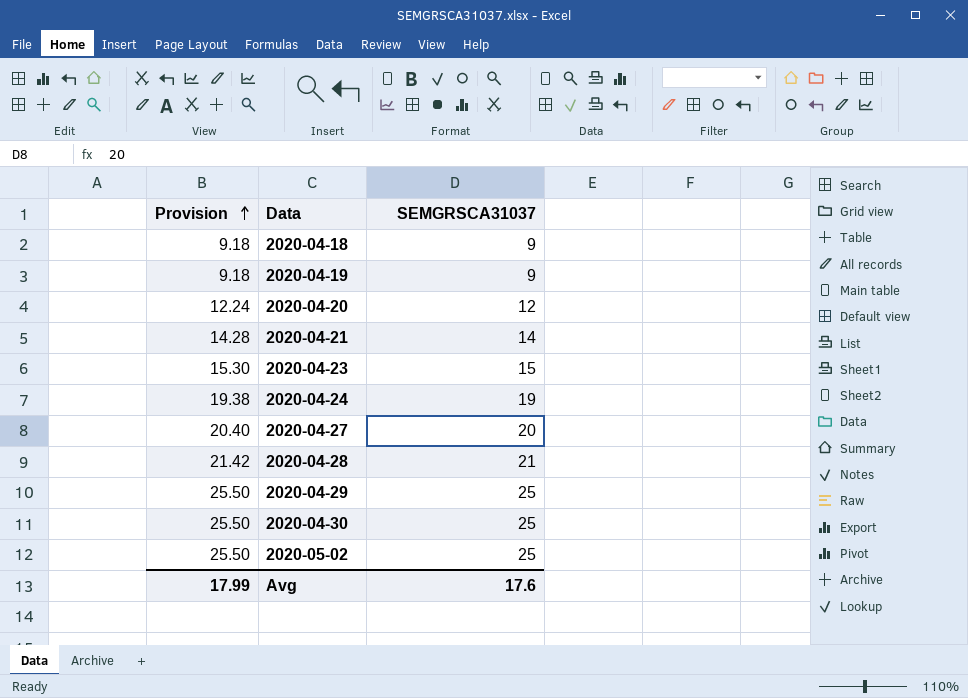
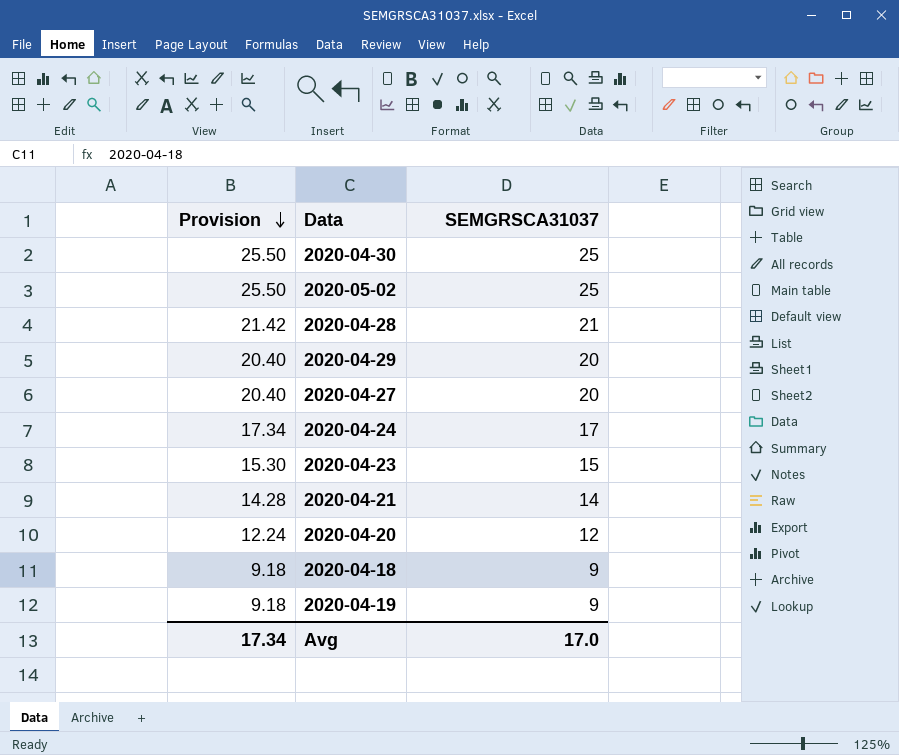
row order: Provision ascending -> Provision descending
2020-04-29 | Provision: 25.50 -> 20.40
2020-04-29 | SEMGRSCA31037: 25 -> 20
2020-04-24 | Provision: 19.38 -> 17.34
2020-04-24 | SEMGRSCA31037: 19 -> 17
Avg | Provision: 17.99 -> 17.34
Avg | SEMGRSCA31037: 17.6 -> 17.0

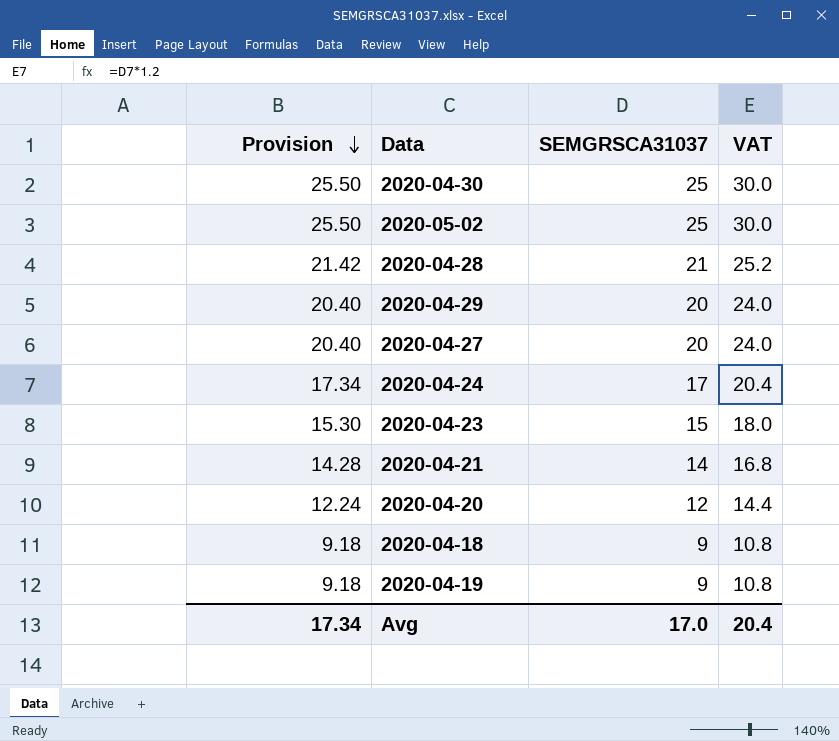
column VAT | formula: none -> [SEMGRSCA31037] * 1.2

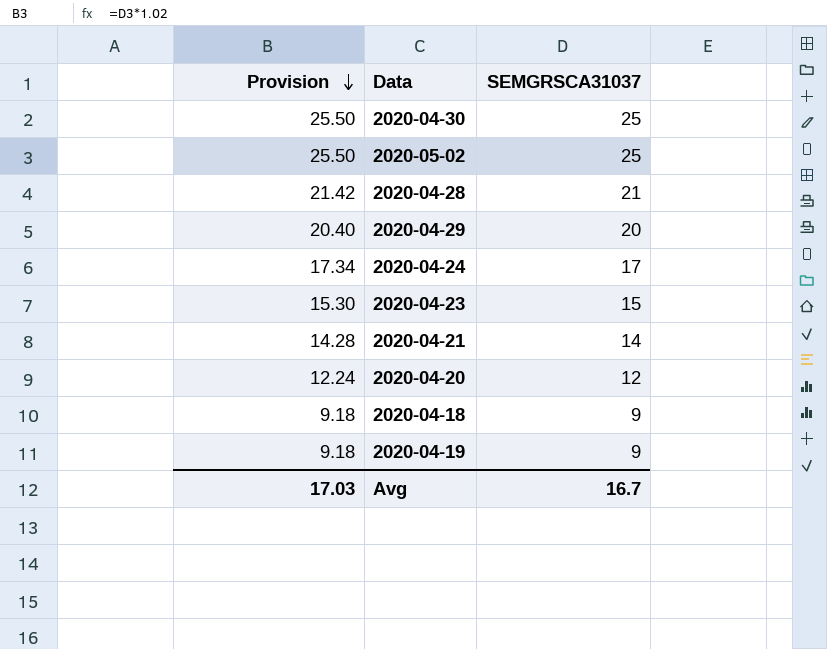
column VAT | formula: [SEMGRSCA31037] * 1.2 -> none
row 2020-04-27: 20.40 | 20 | 24.0 -> none
Avg | Provision: 17.34 -> 17.03
Avg | SEMGRSCA31037: 17.0 -> 16.7

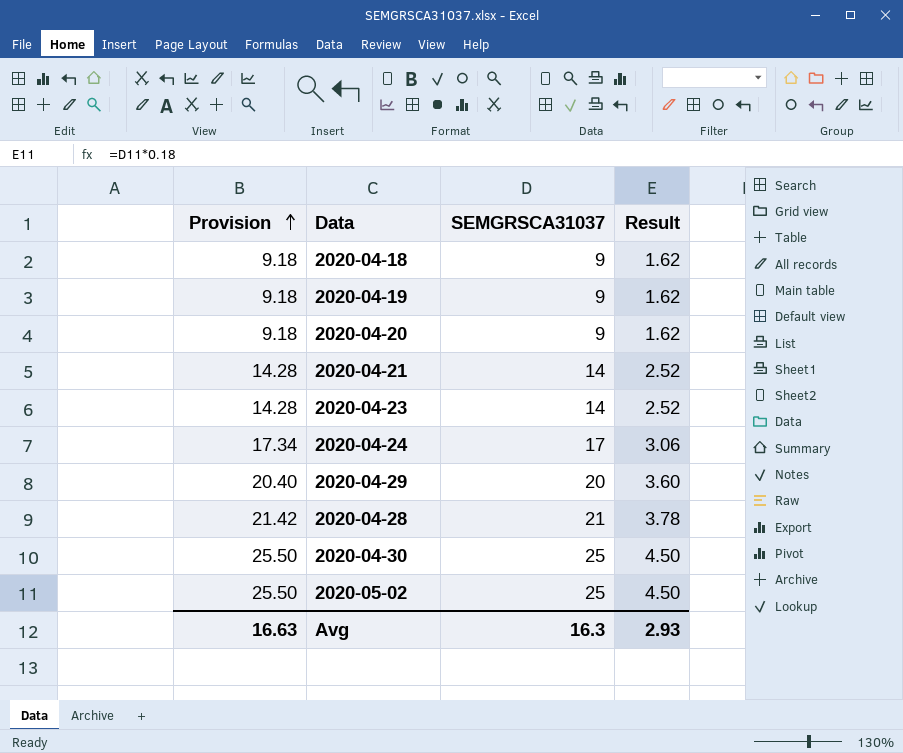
row order: Provision descending -> Provision ascending
column Result | formula: none -> [SEMGRSCA31037] * 0.18
2020-04-20 | Provision: 12.24 -> 9.18
2020-04-20 | SEMGRSCA31037: 12 -> 9
2020-04-23 | Provision: 15.30 -> 14.28
2020-04-23 | SEMGRSCA31037: 15 -> 14
Avg | Provision: 17.03 -> 16.63
Avg | SEMGRSCA31037: 16.7 -> 16.3

